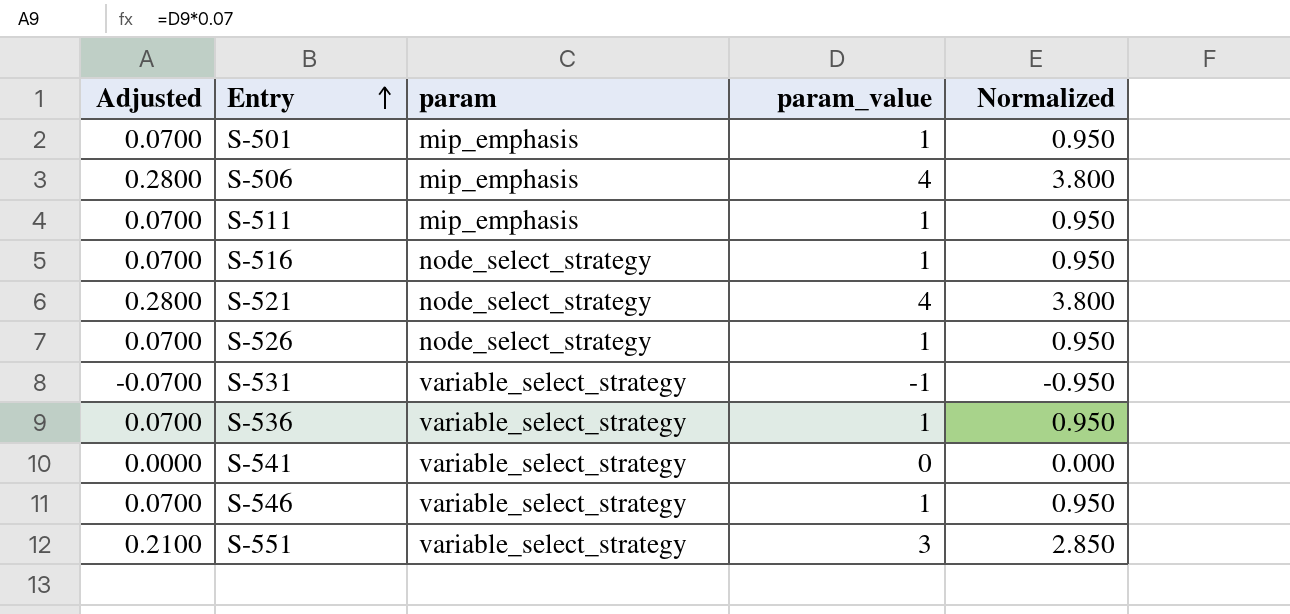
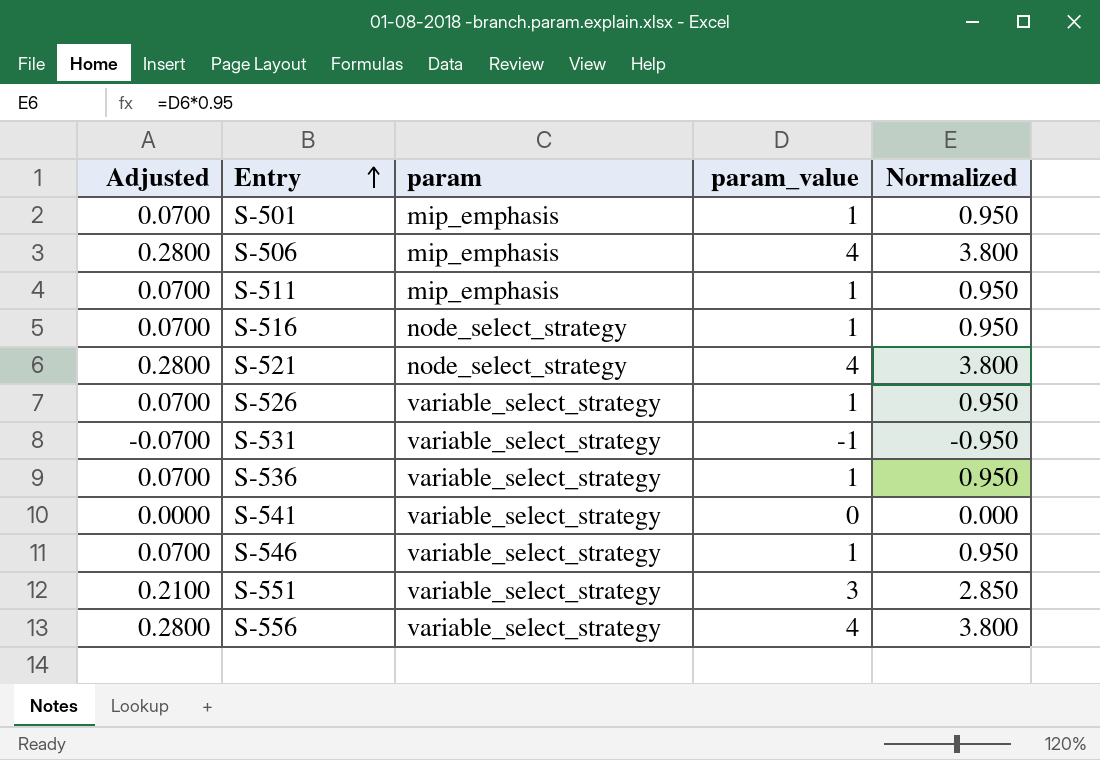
S-526 | param: node_select_strategy -> variable_select_strategy
row S-556: none -> 0.2800 | variable_select_strategy | 4 | 3.800

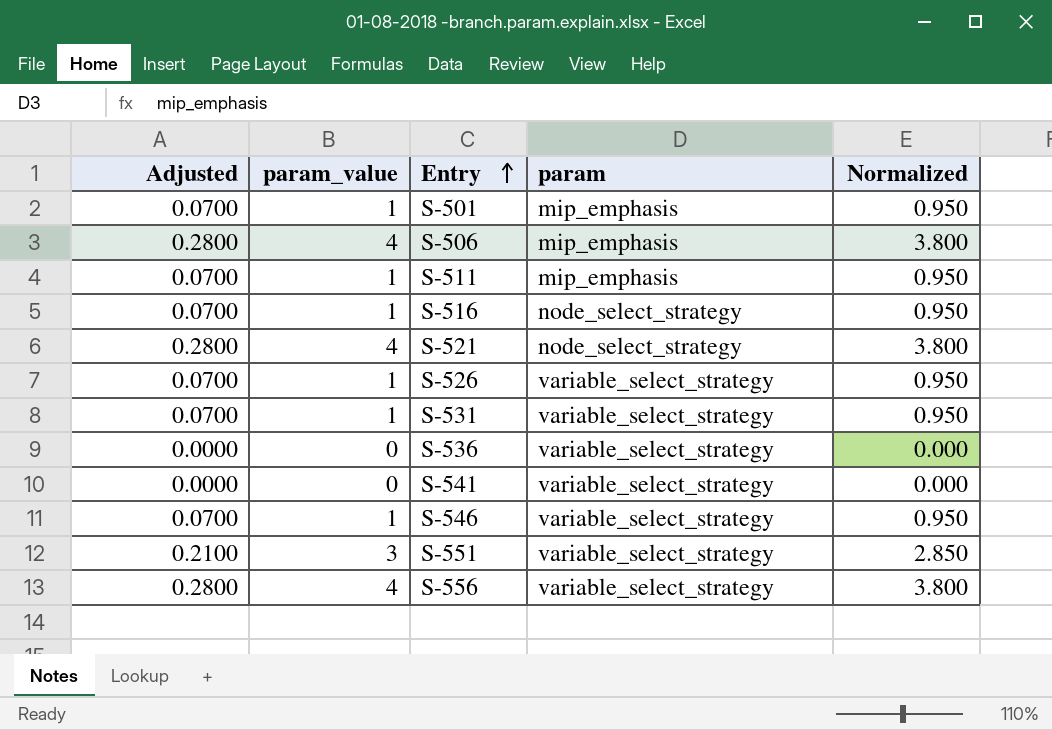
column param_value | position: 4 -> 2
S-531 | Adjusted: -0.0700 -> 0.0700
S-531 | param_value: -1 -> 1
S-531 | Normalized: -0.950 -> 0.950
S-536 | Adjusted: 0.0700 -> 0.0000
S-536 | param_value: 1 -> 0
S-536 | Normalized: 0.950 -> 0.000

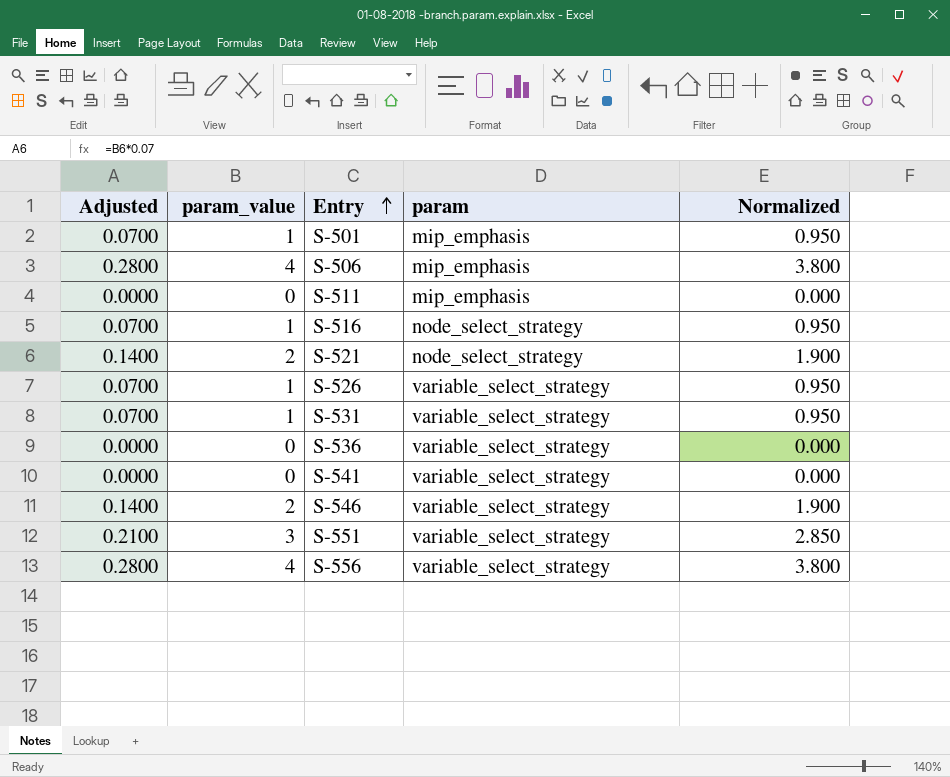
S-511 | Adjusted: 0.0700 -> 0.0000
S-511 | param_value: 1 -> 0
S-511 | Normalized: 0.950 -> 0.000
S-521 | Adjusted: 0.2800 -> 0.1400
S-521 | param_value: 4 -> 2
S-521 | Normalized: 3.800 -> 1.900
S-546 | Adjusted: 0.0700 -> 0.1400
S-546 | param_value: 1 -> 2
S-546 | Normalized: 0.950 -> 1.900

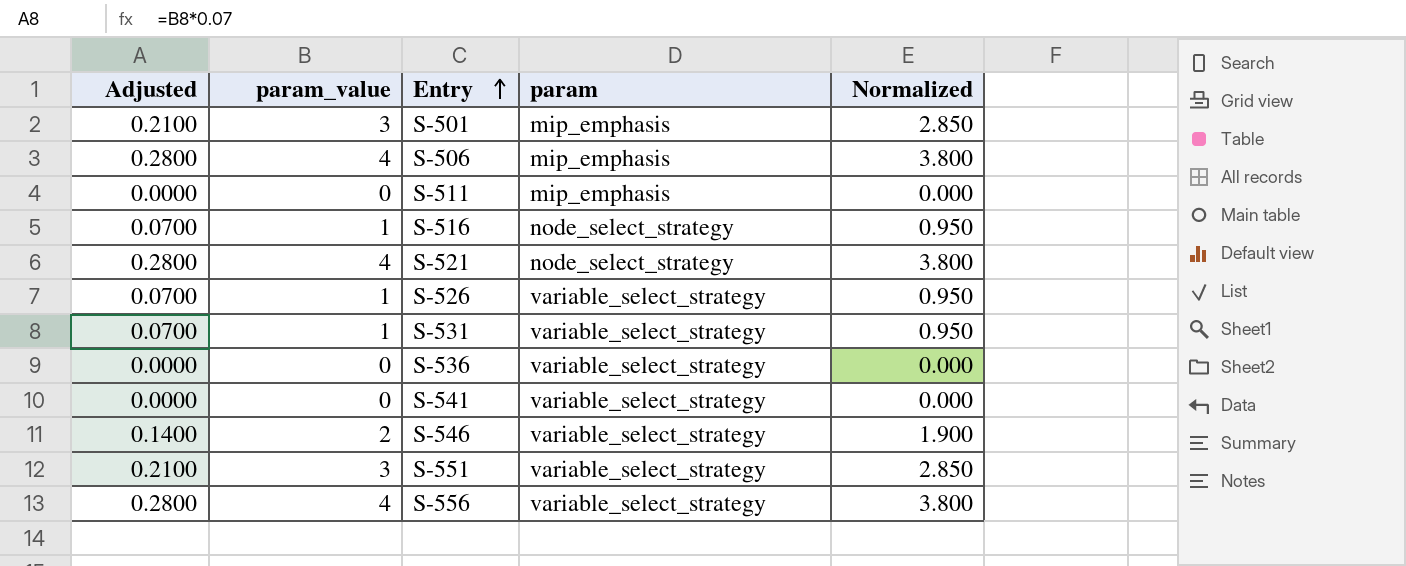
S-501 | Adjusted: 0.0700 -> 0.2100
S-501 | param_value: 1 -> 3
S-501 | Normalized: 0.950 -> 2.850
S-521 | Adjusted: 0.1400 -> 0.2800
S-521 | param_value: 2 -> 4
S-521 | Normalized: 1.900 -> 3.800

